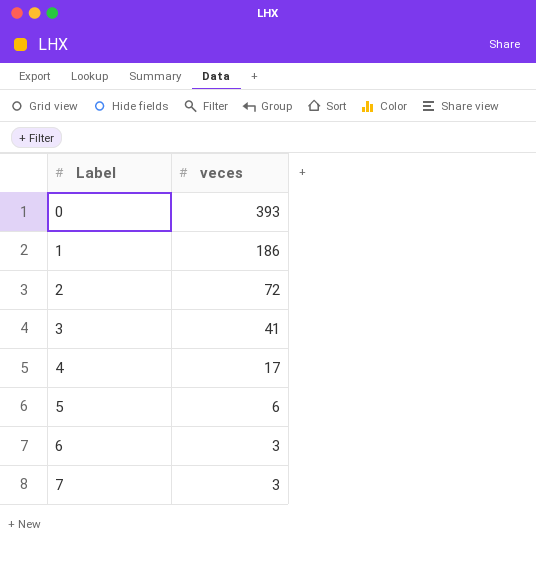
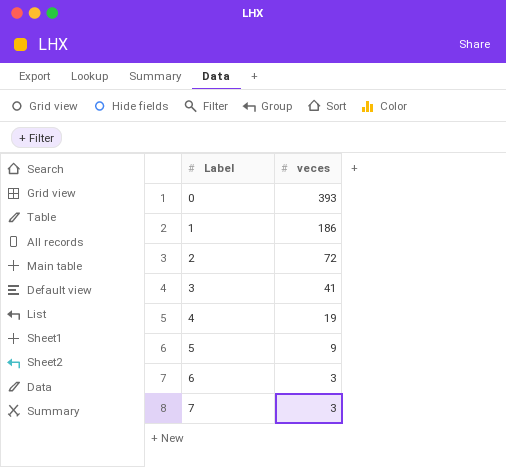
4 | veces: 17 -> 19
5 | veces: 6 -> 9

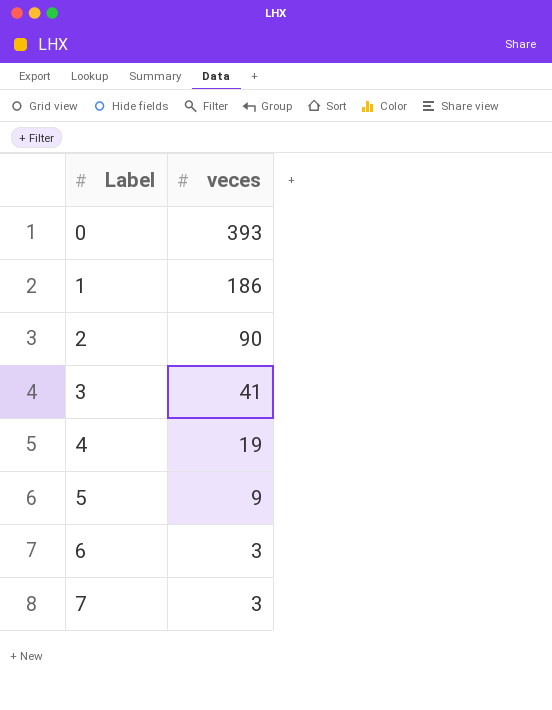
2 | veces: 72 -> 90

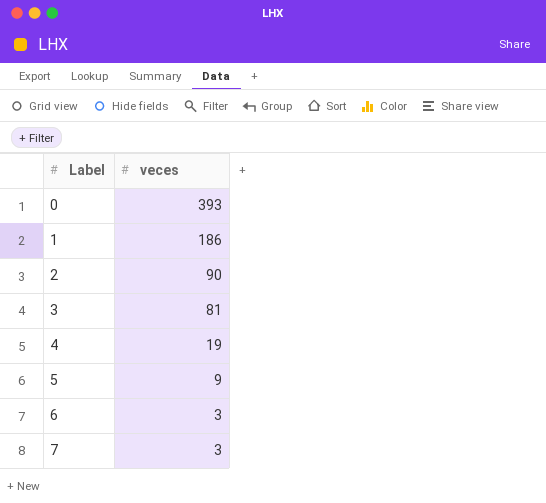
3 | veces: 41 -> 81

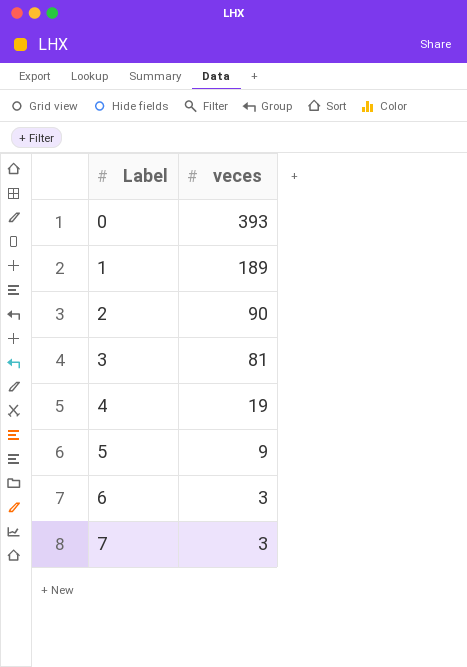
1 | veces: 186 -> 189

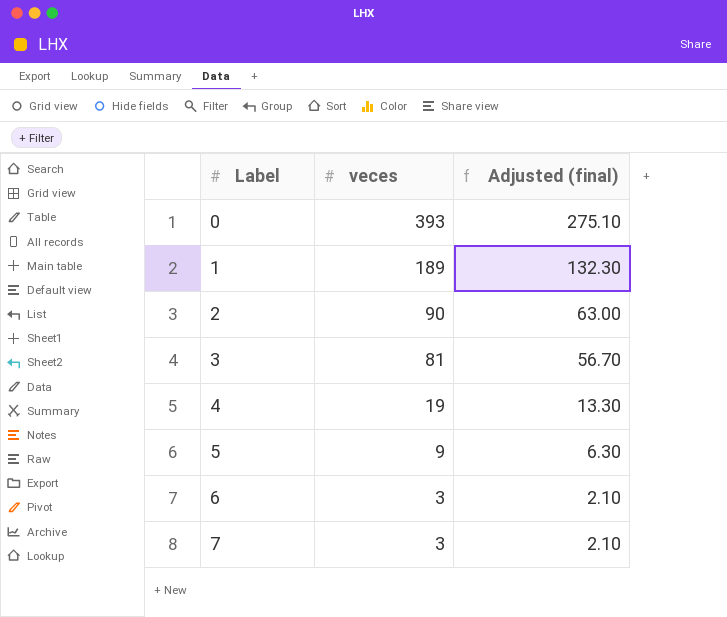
column Adjusted (final) | formula: none -> [veces] * 0.7

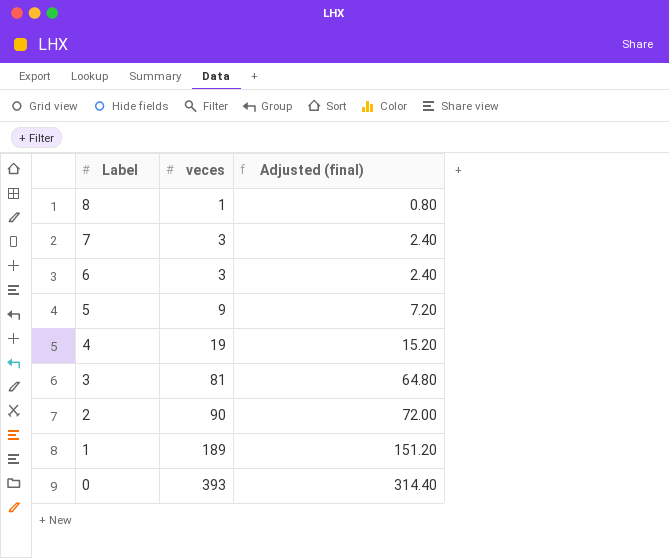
row order: Label ascending -> Label descending
column Adjusted (final) | formula: [veces] * 0.7 -> [veces] * 0.8
row 8: none -> 1 | 0.80

